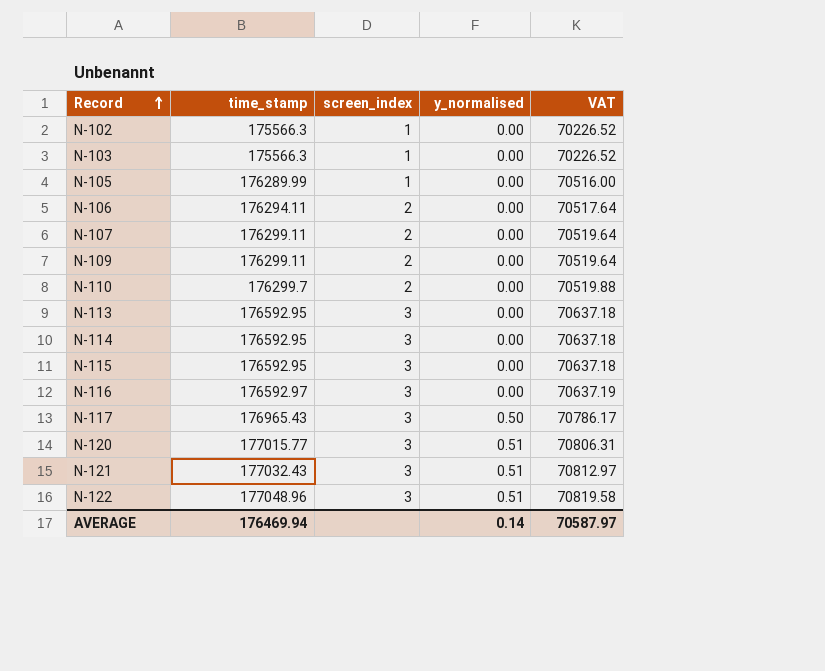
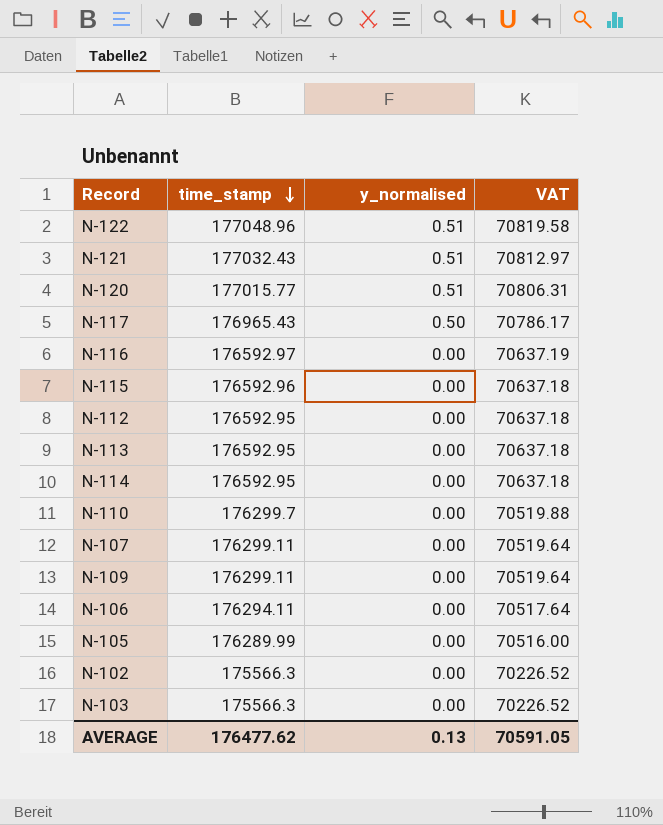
row order: Record ascending -> time_stamp descending
column screen_index | position: 3 -> none
N-115 | time_stamp: 176592.95 -> 176592.96
row N-112: none -> 176592.95 | 0.00 | 70637.18
AVERAGE | time_stamp: 176469.94 -> 176477.62
AVERAGE | y_normalised: 0.14 -> 0.13
AVERAGE | VAT: 70587.97 -> 70591.05

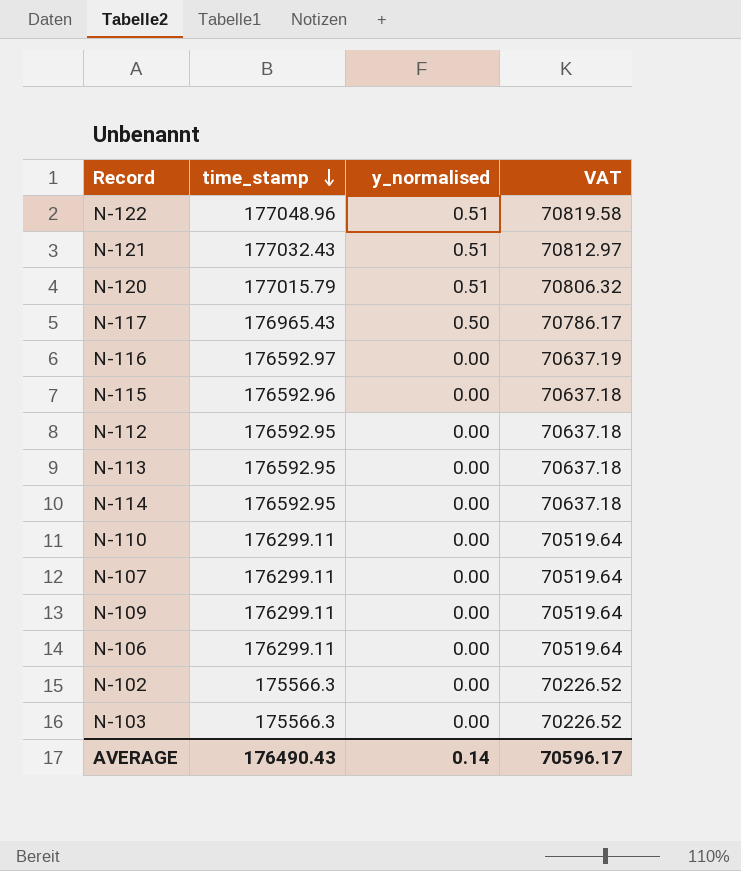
row N-105: 176289.99 | 0.00 | 70516.00 -> none
N-120 | time_stamp: 177015.77 -> 177015.79
N-120 | VAT: 70806.31 -> 70806.32
N-110 | time_stamp: 176299.7 -> 176299.11
N-110 | VAT: 70519.88 -> 70519.64
N-106 | time_stamp: 176294.11 -> 176299.11
N-106 | VAT: 70517.64 -> 70519.64
AVERAGE | time_stamp: 176477.62 -> 176490.43
AVERAGE | y_normalised: 0.13 -> 0.14
AVERAGE | VAT: 70591.05 -> 70596.17

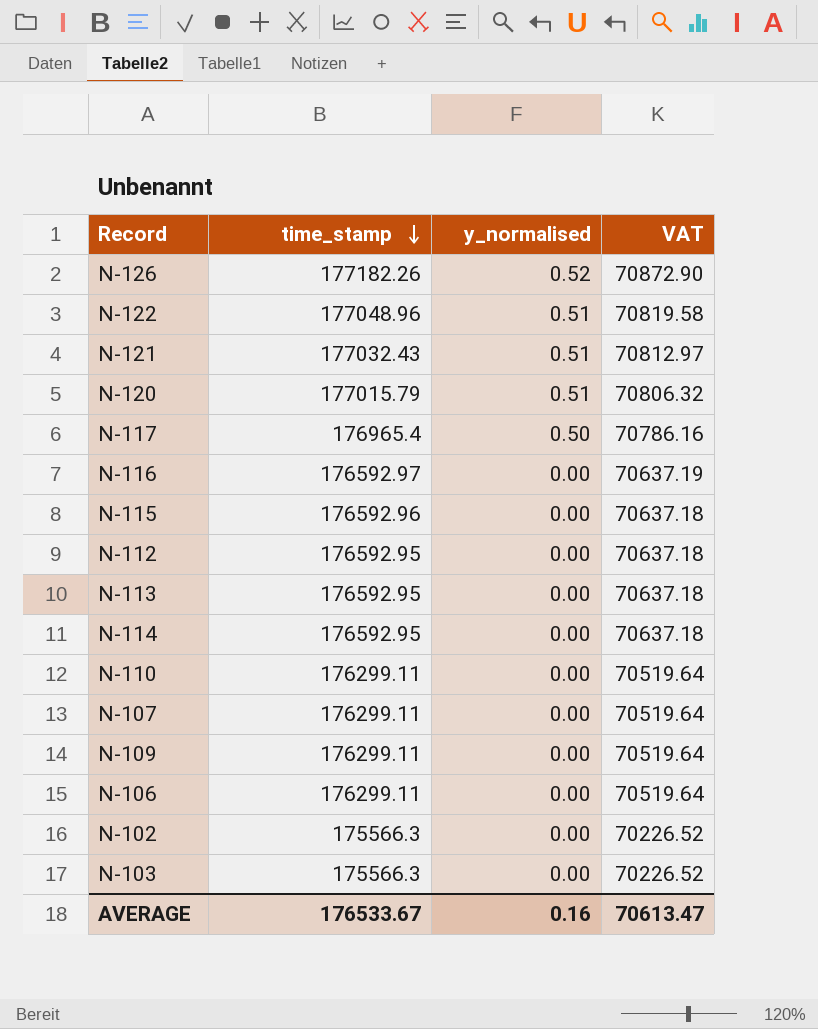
row N-126: none -> 177182.26 | 0.52 | 70872.90
N-117 | time_stamp: 176965.43 -> 176965.4
N-117 | VAT: 70786.17 -> 70786.16
AVERAGE | time_stamp: 176490.43 -> 176533.67
AVERAGE | y_normalised: 0.14 -> 0.16
AVERAGE | VAT: 70596.17 -> 70613.47

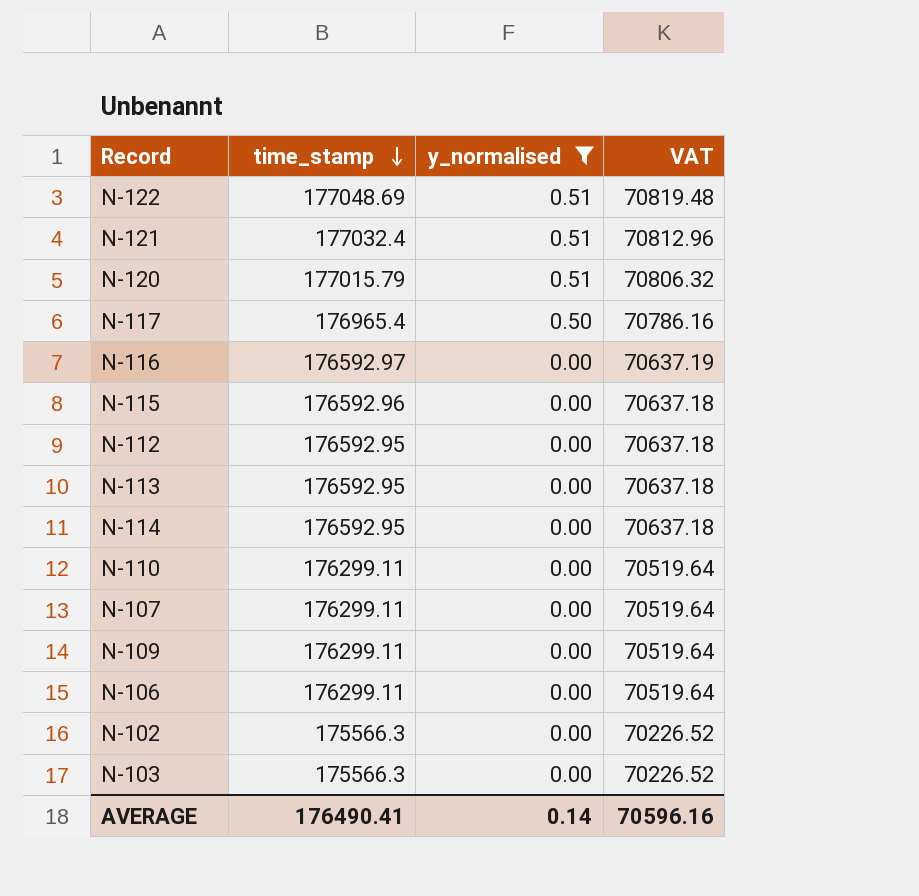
filter: none -> y_normalised != 0.52
N-122 | time_stamp: 177048.96 -> 177048.69
N-122 | VAT: 70819.58 -> 70819.48
N-121 | time_stamp: 177032.43 -> 177032.4
N-121 | VAT: 70812.97 -> 70812.96
AVERAGE | time_stamp: 176533.67 -> 176490.41
AVERAGE | y_normalised: 0.16 -> 0.14
AVERAGE | VAT: 70613.47 -> 70596.16

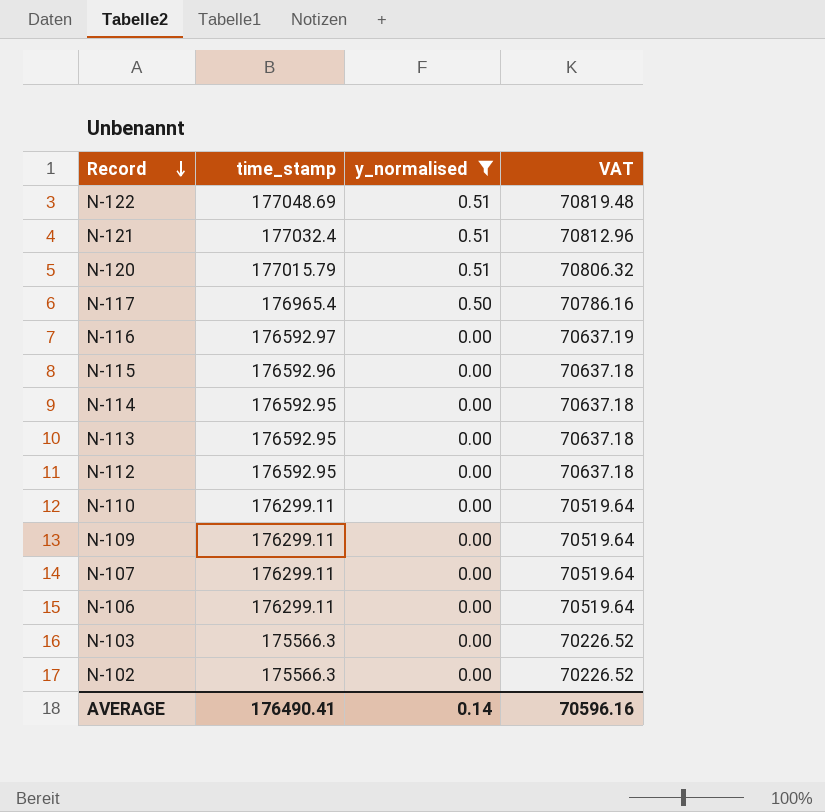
row order: time_stamp descending -> Record descending

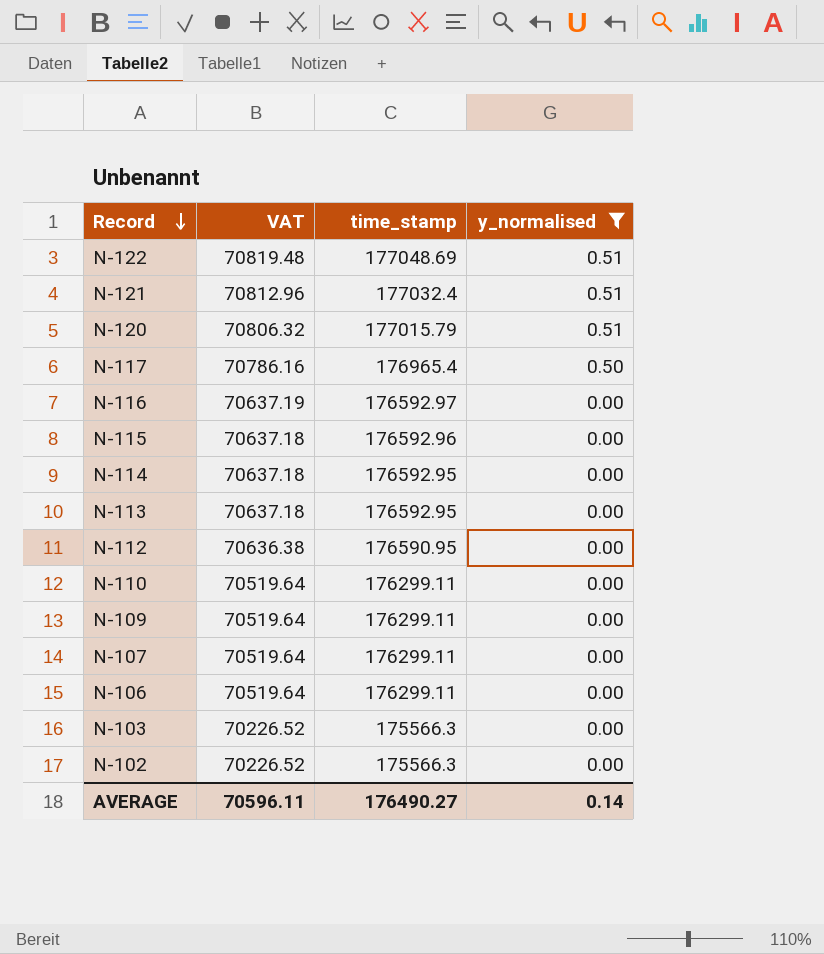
column VAT | position: 4 -> 2
N-112 | VAT: 70637.18 -> 70636.38
N-112 | time_stamp: 176592.95 -> 176590.95
AVERAGE | VAT: 70596.16 -> 70596.11
AVERAGE | time_stamp: 176490.41 -> 176490.27

